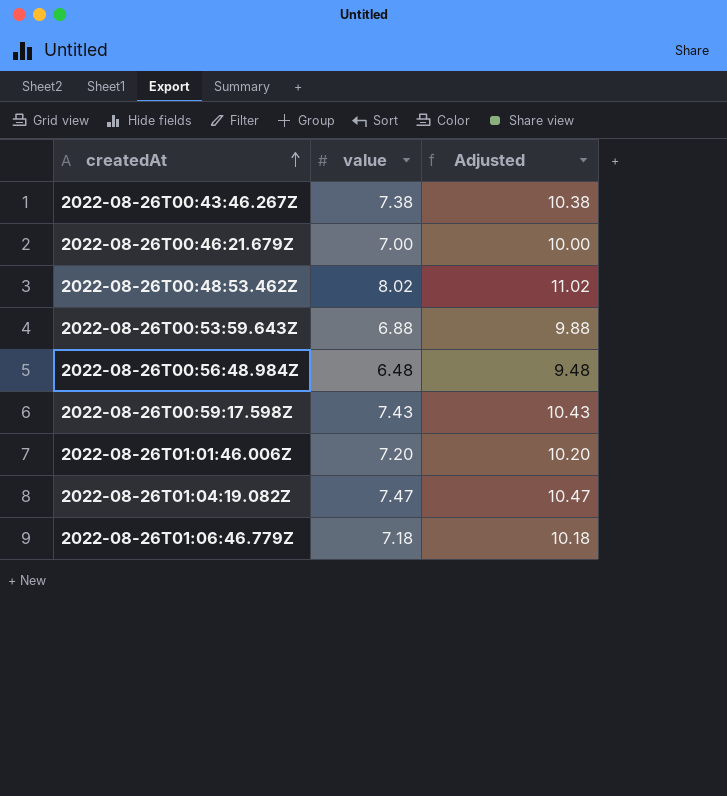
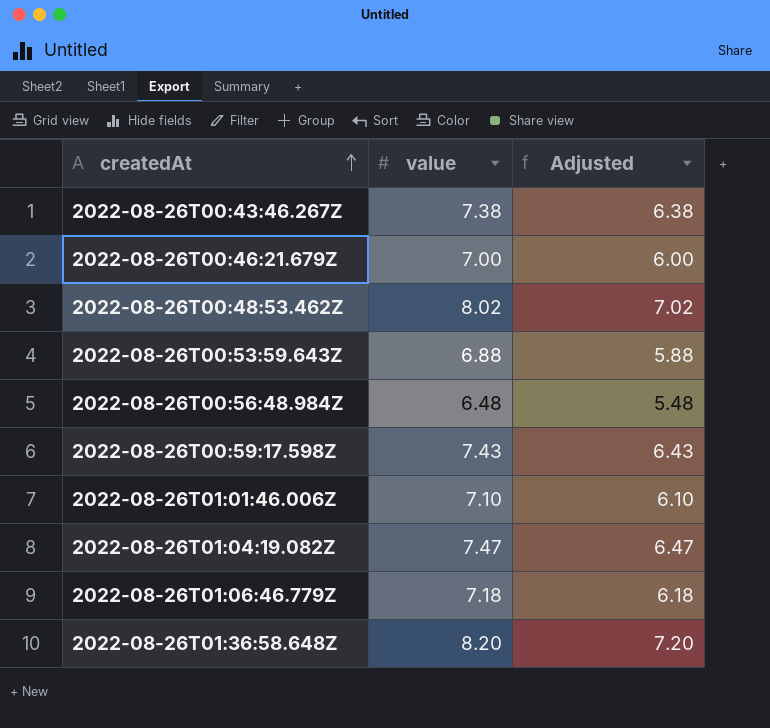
column Adjusted | formula: [value] + 3 -> [value] - 1
2022-08-26T01:01:46.006Z | value: 7.20 -> 7.10
row 2022-08-26T01:36:58.648Z: none -> 8.20 | 7.20

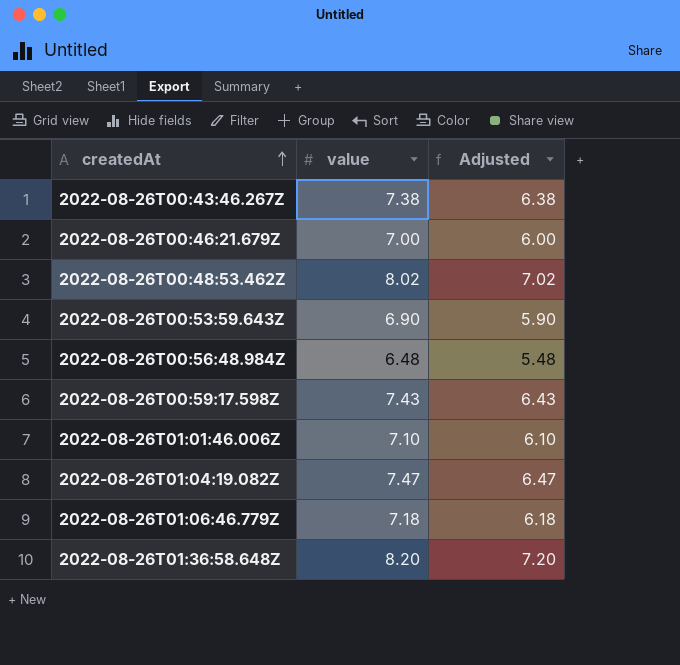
2022-08-26T00:53:59.643Z | value: 6.88 -> 6.90
2022-08-26T00:53:59.643Z | Adjusted: 5.88 -> 5.90

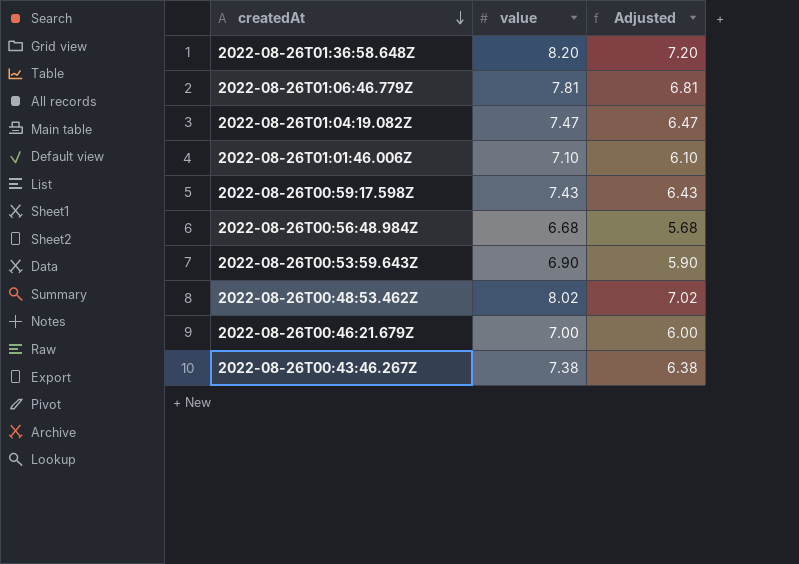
row order: createdAt ascending -> createdAt descending
2022-08-26T01:06:46.779Z | value: 7.18 -> 7.81
2022-08-26T01:06:46.779Z | Adjusted: 6.18 -> 6.81
2022-08-26T00:56:48.984Z | value: 6.48 -> 6.68
2022-08-26T00:56:48.984Z | Adjusted: 5.48 -> 5.68

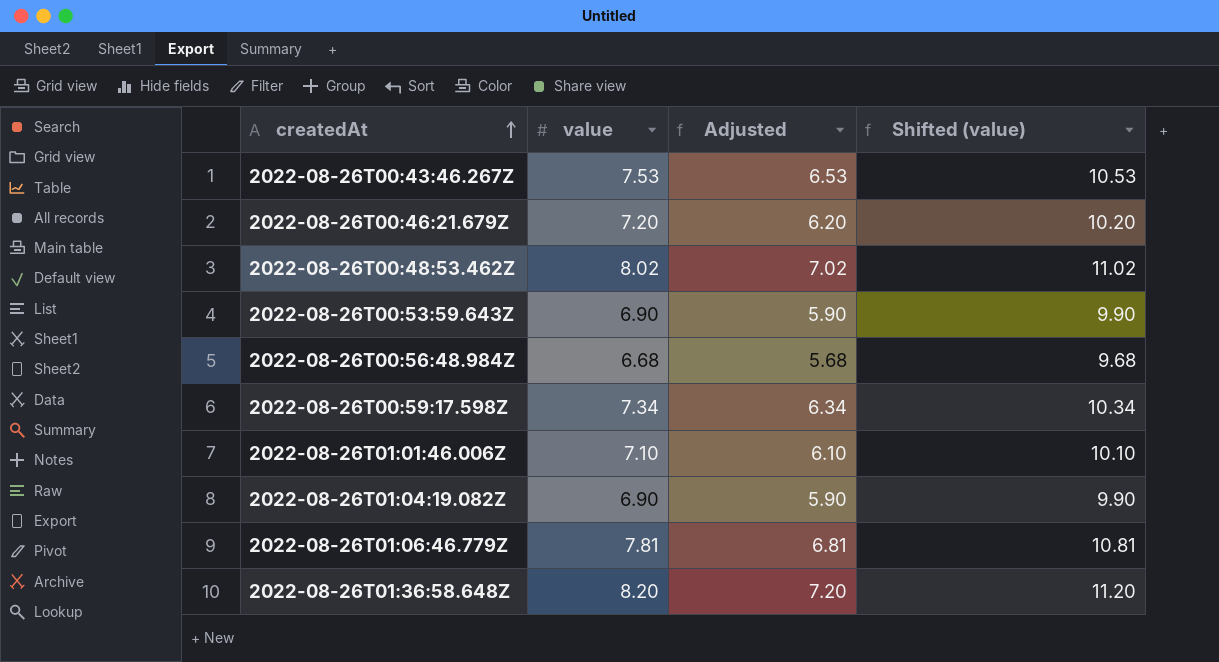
row order: createdAt descending -> createdAt ascending
column Shifted (value) | formula: none -> [value] + 3
2022-08-26T00:43:46.267Z | value: 7.38 -> 7.53
2022-08-26T00:43:46.267Z | Adjusted: 6.38 -> 6.53
2022-08-26T00:46:21.679Z | value: 7.00 -> 7.20
2022-08-26T00:46:21.679Z | Adjusted: 6.00 -> 6.20
2022-08-26T00:59:17.598Z | value: 7.43 -> 7.34
2022-08-26T00:59:17.598Z | Adjusted: 6.43 -> 6.34
2022-08-26T01:04:19.082Z | value: 7.47 -> 6.90
2022-08-26T01:04:19.082Z | Adjusted: 6.47 -> 5.90

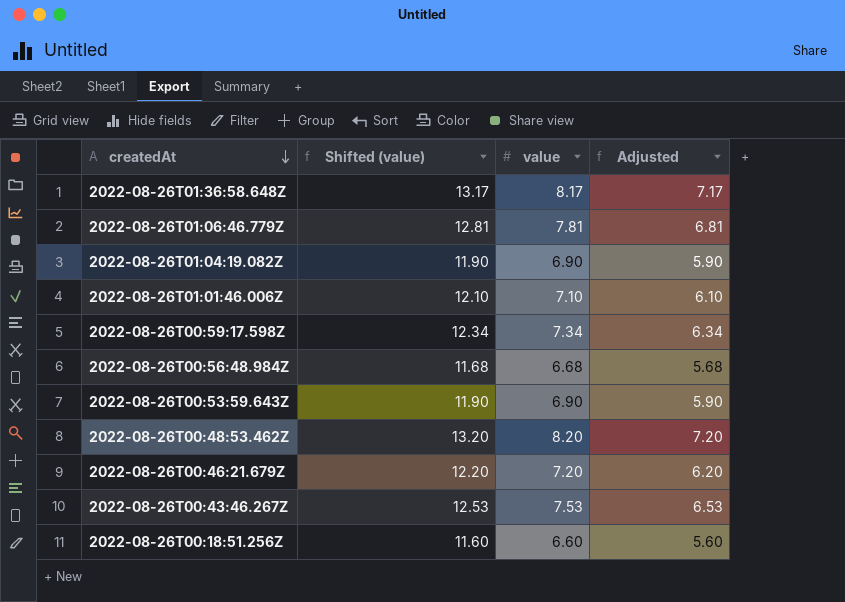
row order: createdAt ascending -> createdAt descending
column Shifted (value) | formula: [value] + 3 -> [value] + 5
column Shifted (value) | position: 4 -> 2
2022-08-26T01:36:58.648Z | value: 8.20 -> 8.17
2022-08-26T01:36:58.648Z | Adjusted: 7.20 -> 7.17
2022-08-26T00:48:53.462Z | value: 8.02 -> 8.20
2022-08-26T00:48:53.462Z | Adjusted: 7.02 -> 7.20
row 2022-08-26T00:18:51.256Z: none -> 11.60 | 6.60 | 5.60

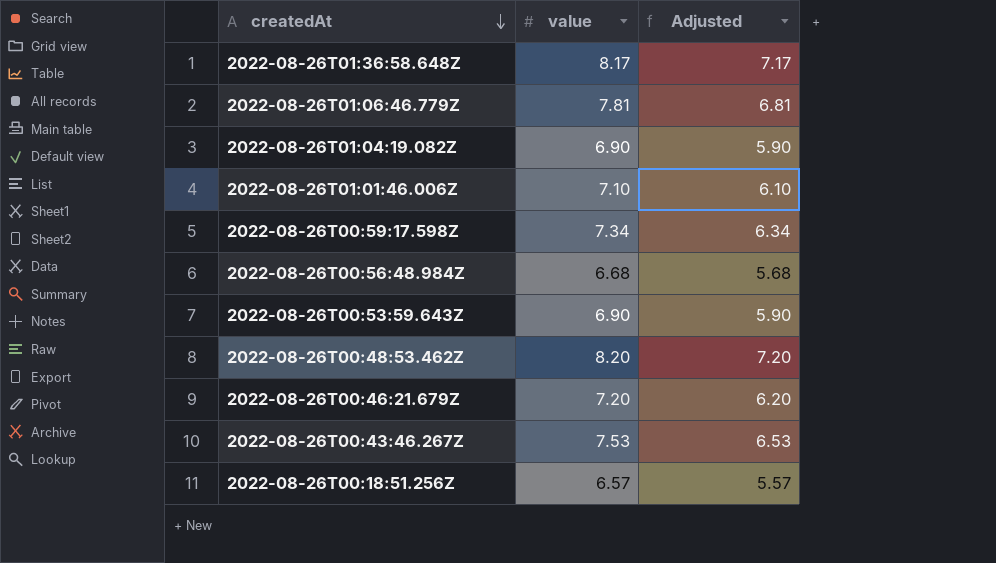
column Shifted (value) | formula: [value] + 5 -> none
2022-08-26T00:18:51.256Z | value: 6.60 -> 6.57
2022-08-26T00:18:51.256Z | Adjusted: 5.60 -> 5.57

